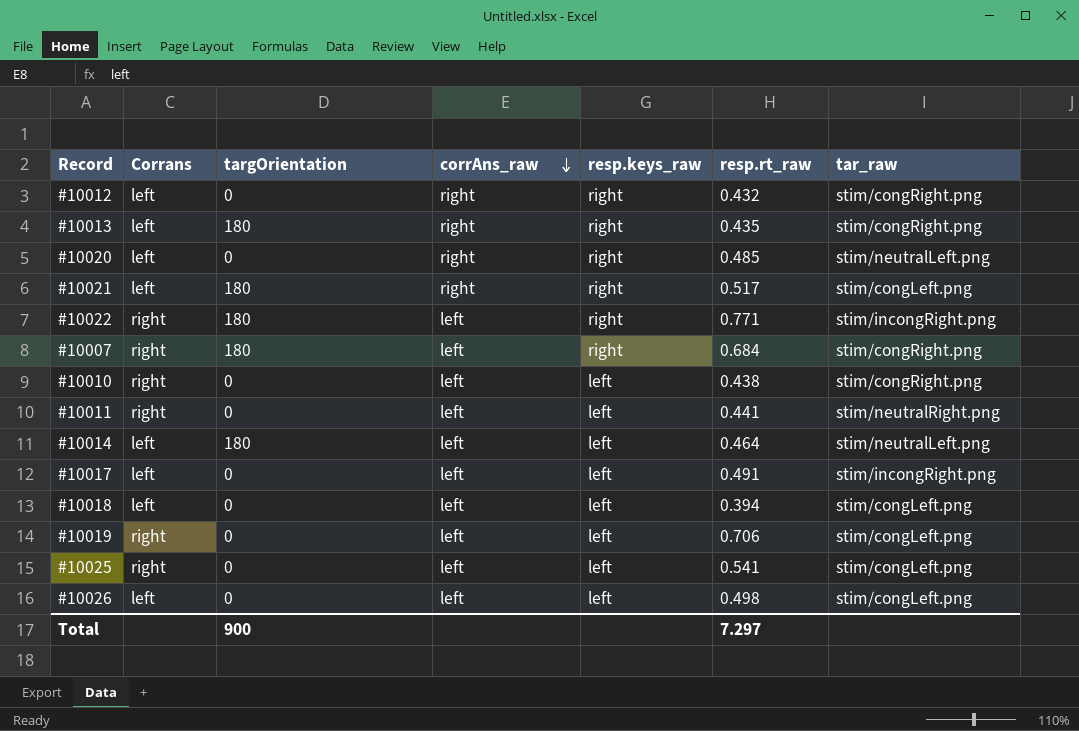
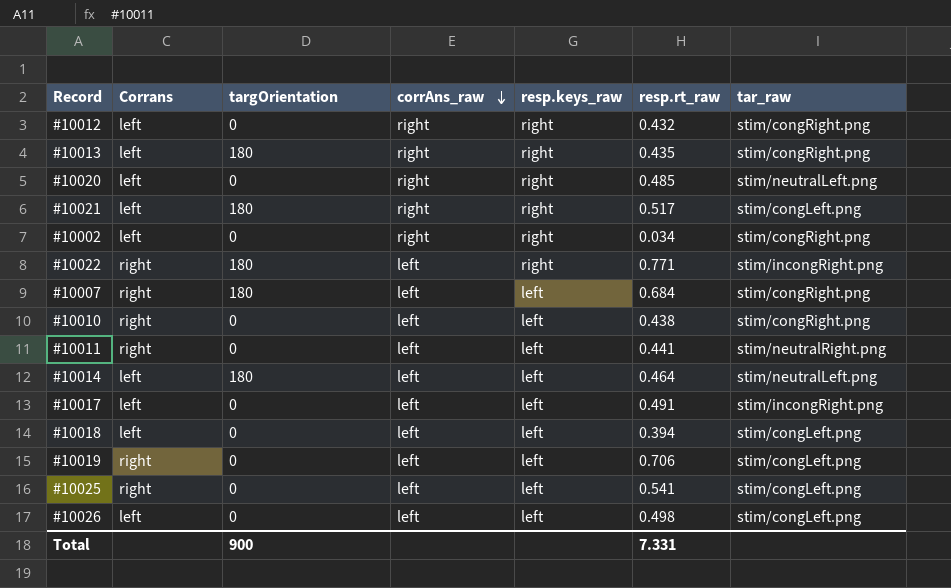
row #10002: none -> left | 0 | right | right | 0.034 | stim/congRight.png
#10007 | resp.keys_raw: right -> left
Total | resp.rt_raw: 7.297 -> 7.331

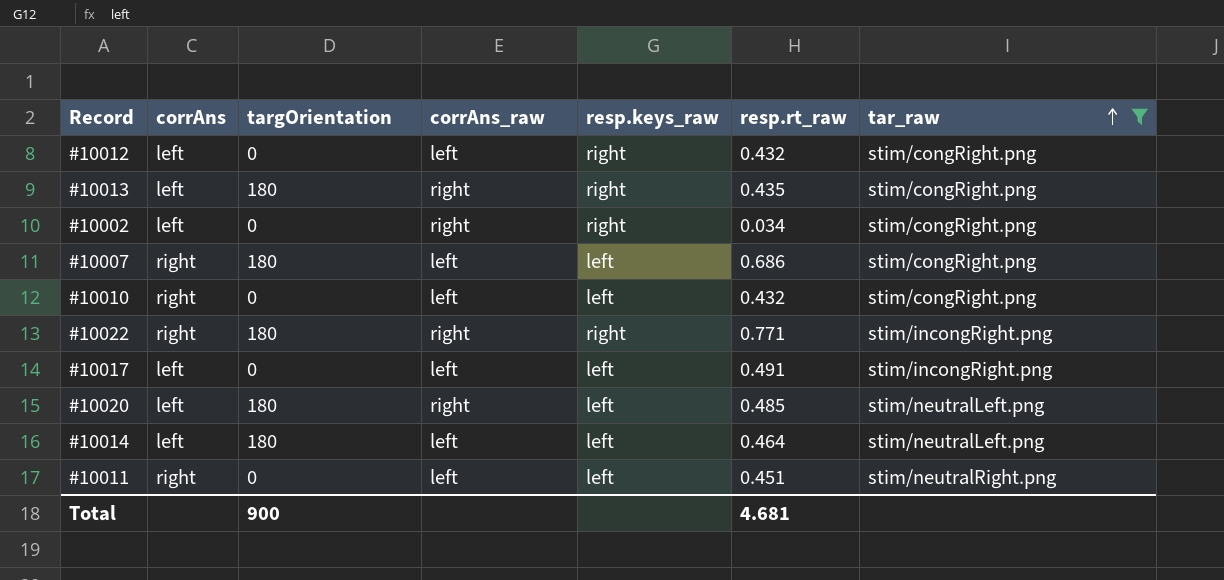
filter: none -> tar_raw != stim/congLeft.png
row order: corrAns_raw descending -> tar_raw ascending
column name: Corrans -> corrAns
#10012 | corrAns_raw: right -> left
#10007 | resp.rt_raw: 0.684 -> 0.686
#10010 | resp.rt_raw: 0.438 -> 0.432
#10022 | corrAns_raw: left -> right
#10020 | targOrientation: 0 -> 180
#10020 | resp.keys_raw: right -> left
#10011 | resp.rt_raw: 0.441 -> 0.451
Total | resp.rt_raw: 7.331 -> 4.681

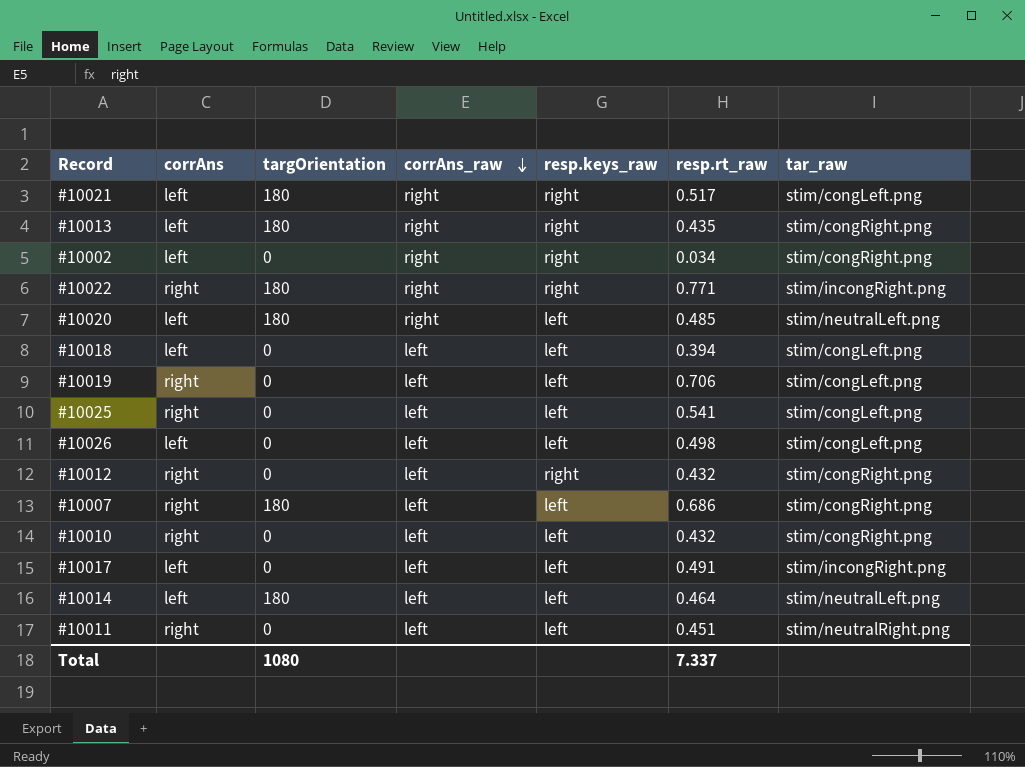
filter: tar_raw != stim/congLeft.png -> none
row order: tar_raw ascending -> corrAns_raw descending
#10012 | corrAns: left -> right
Total | targOrientation: 900 -> 1080
Total | resp.rt_raw: 4.681 -> 7.337

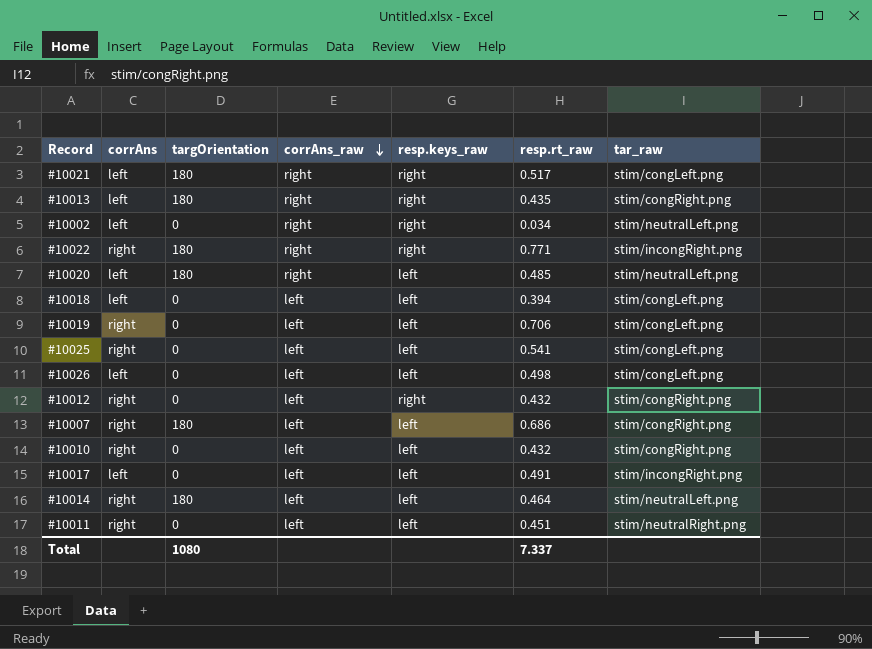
#10002 | tar_raw: stim/congRight.png -> stim/neutralLeft.png
#10014 | corrAns: left -> right

